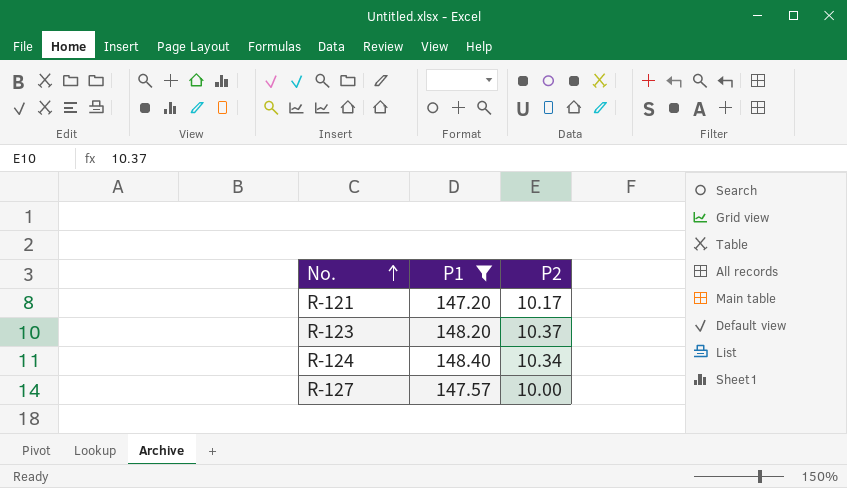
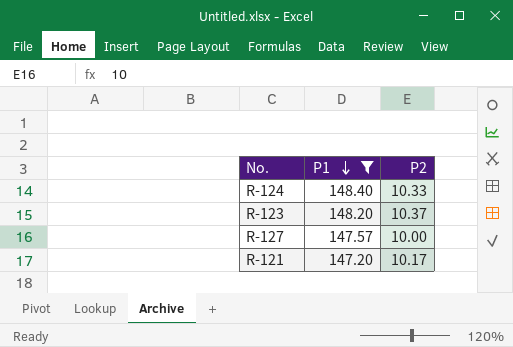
row order: No. ascending -> P1 descending
R-124 | P2: 10.34 -> 10.33

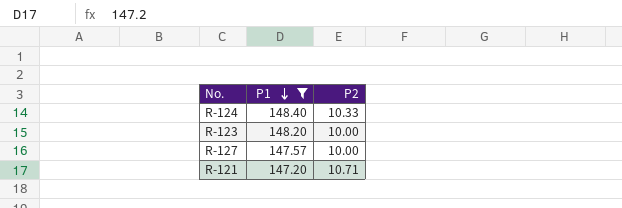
R-123 | P2: 10.37 -> 10.00
R-121 | P2: 10.17 -> 10.71

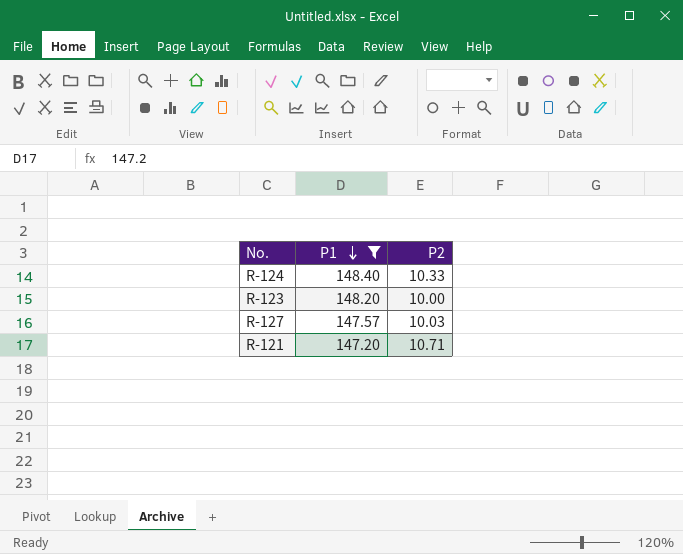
R-127 | P2: 10.00 -> 10.03

